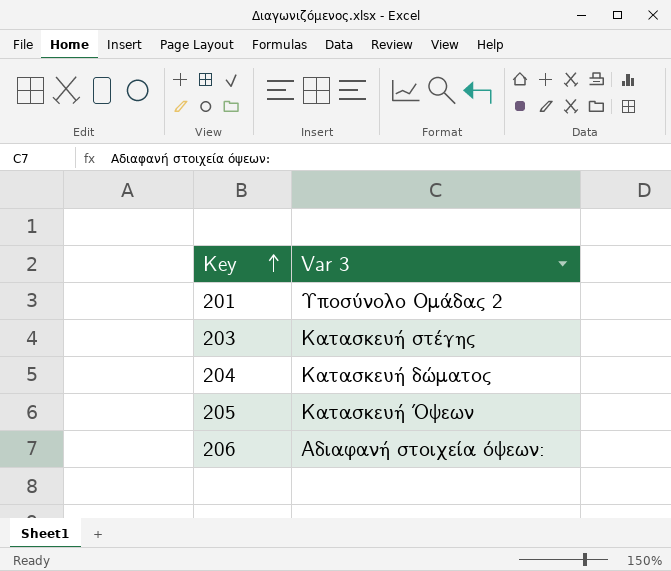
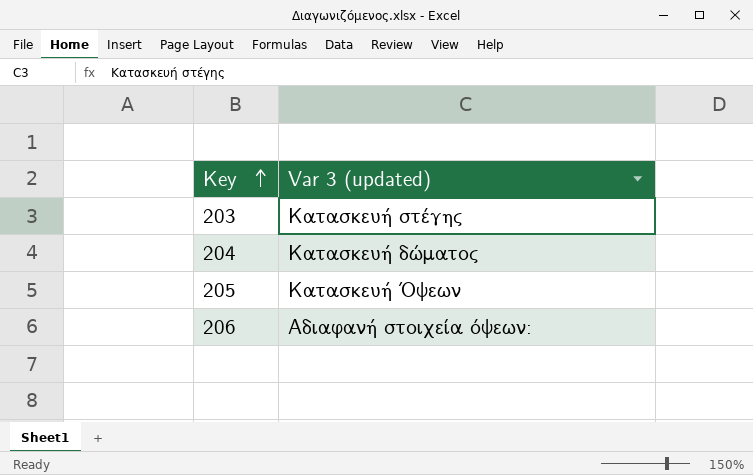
column name: Var 3 -> Var 3 (updated)
row 201: Υποσύνολο Ομάδας 2 -> none

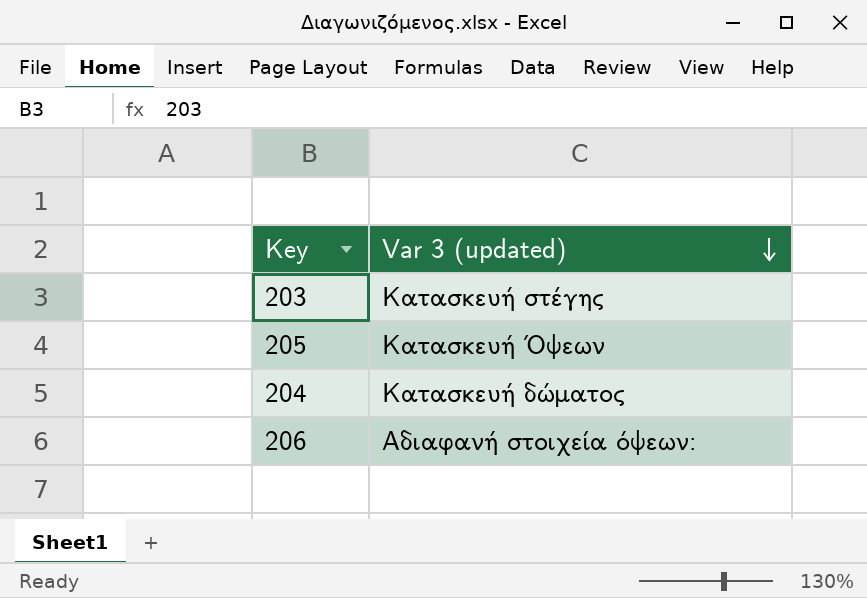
row order: Key ascending -> Var 3 (updated) descending

